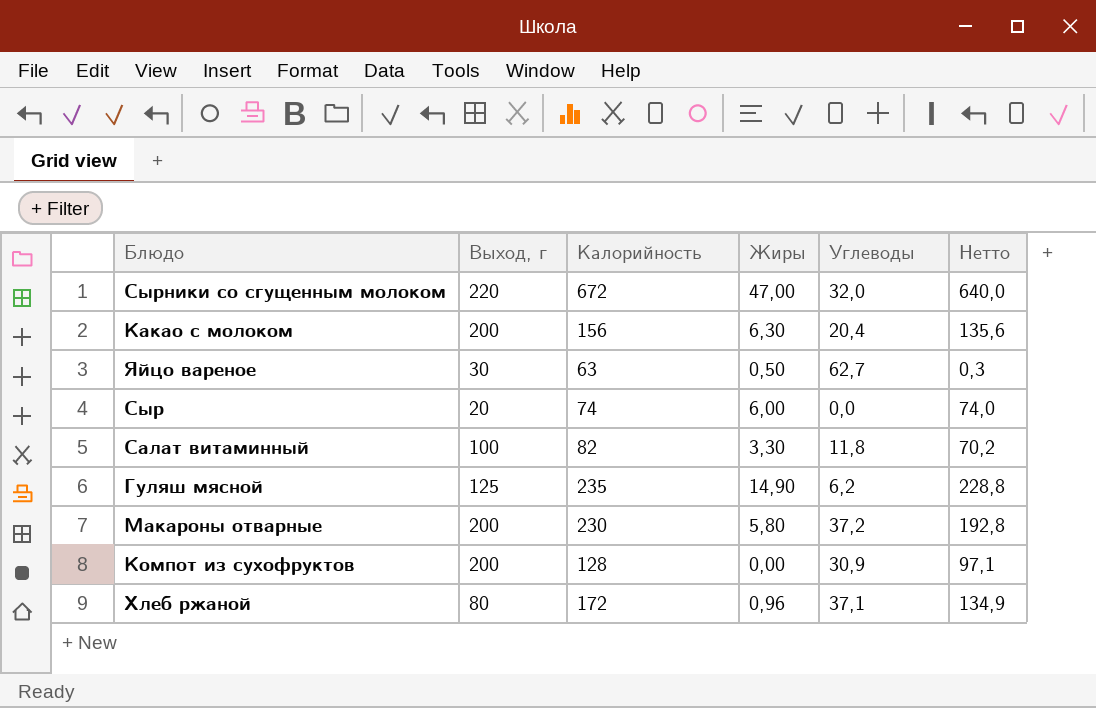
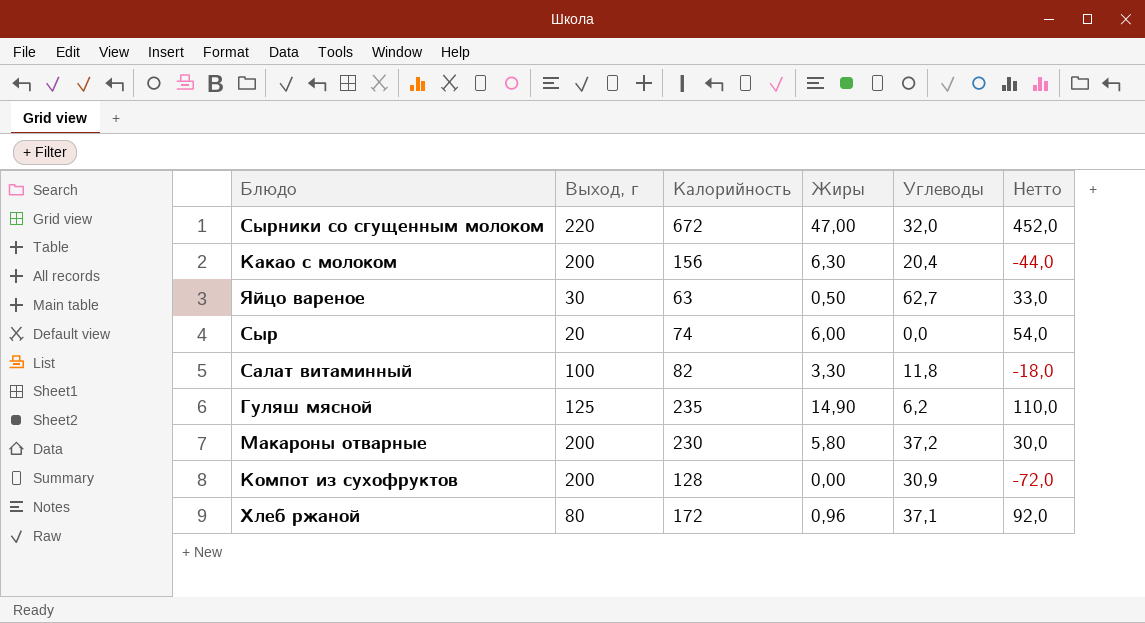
column Нетто | formula: [Калорийность] - [Углеводы] -> [Калорийность] - [Выход, г]

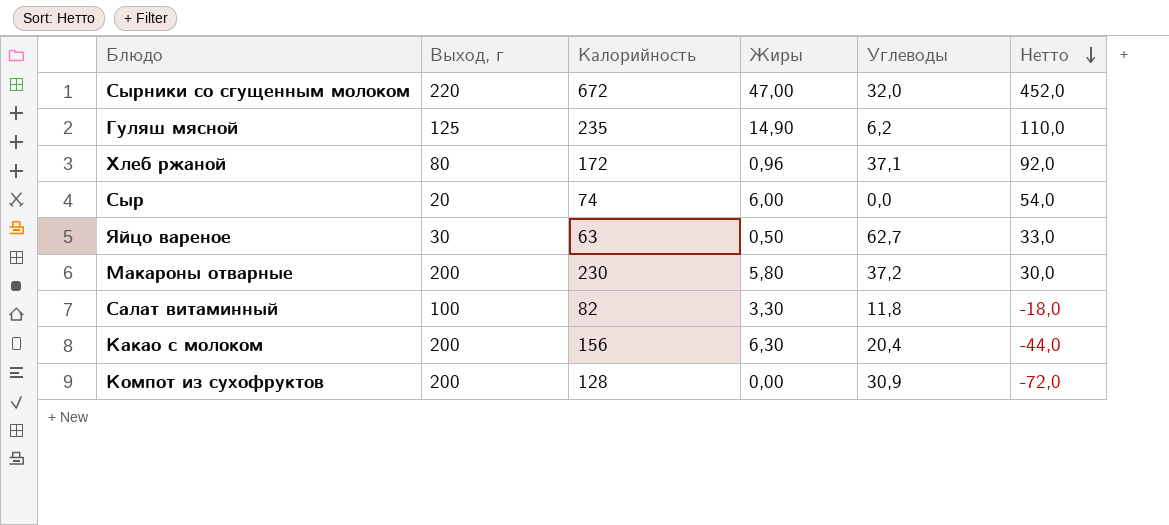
row order: none -> Нетто descending

